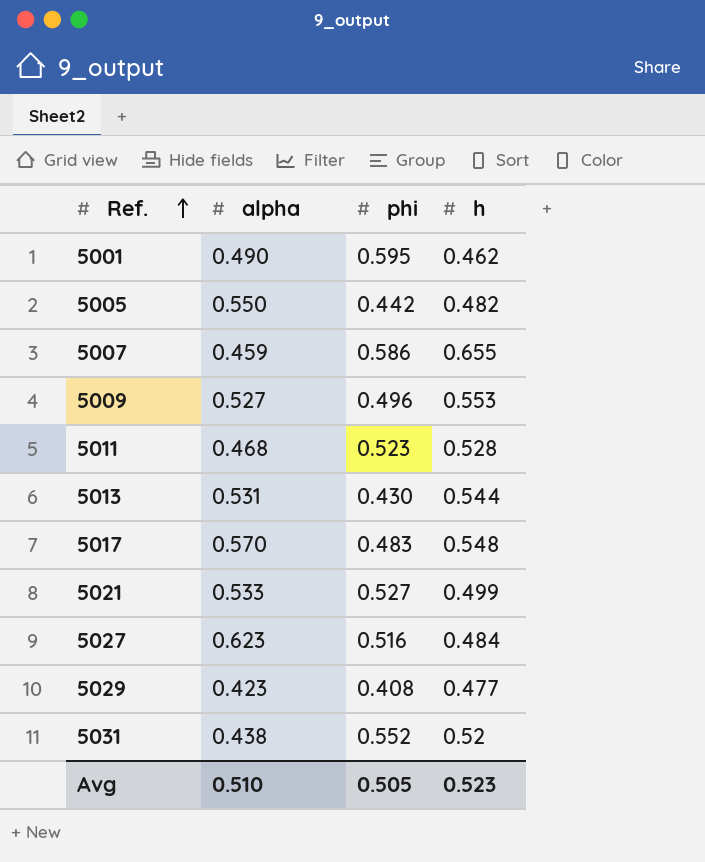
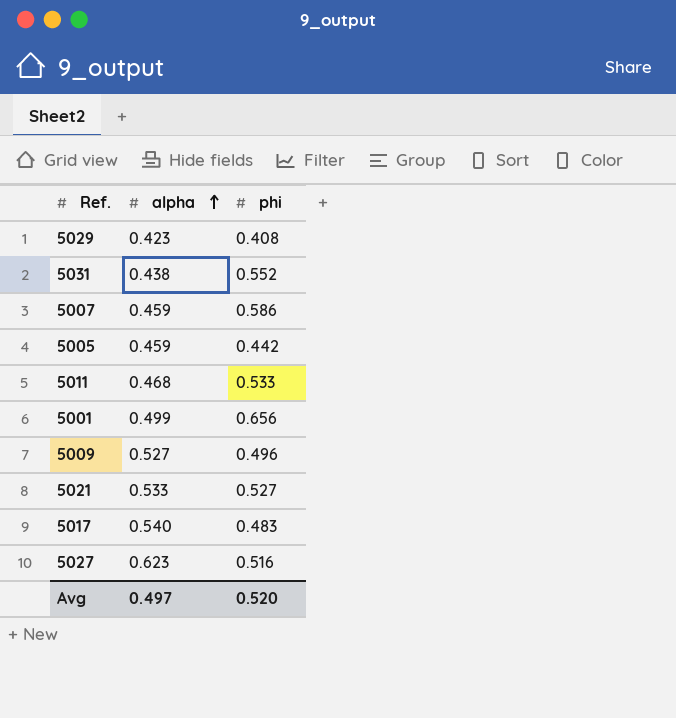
row order: Ref. ascending -> alpha ascending
column h | position: 4 -> none
row 5013: 0.531 | 0.430 | 0.544 -> none
5005 | alpha: 0.550 -> 0.459
5011 | phi: 0.523 -> 0.533
5001 | alpha: 0.490 -> 0.499
5001 | phi: 0.595 -> 0.656
5017 | alpha: 0.570 -> 0.540
Avg | alpha: 0.510 -> 0.497
Avg | phi: 0.505 -> 0.520

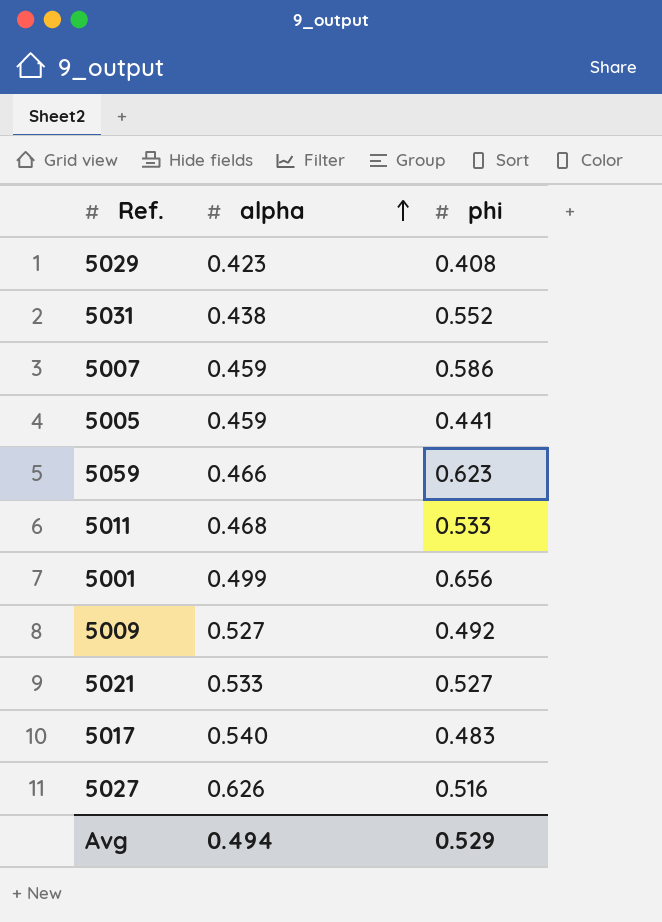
5005 | phi: 0.442 -> 0.441
row 5059: none -> 0.466 | 0.623
5009 | phi: 0.496 -> 0.492
5027 | alpha: 0.623 -> 0.626
Avg | alpha: 0.497 -> 0.494
Avg | phi: 0.520 -> 0.529

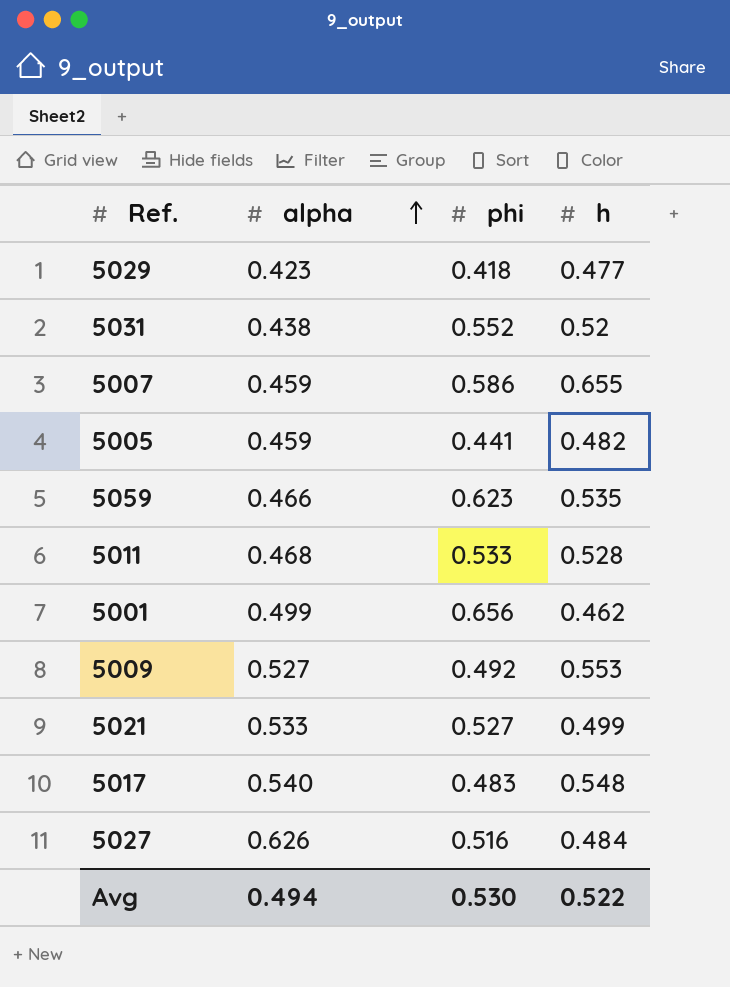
column h | position: none -> 4
5029 | phi: 0.408 -> 0.418
Avg | phi: 0.529 -> 0.530

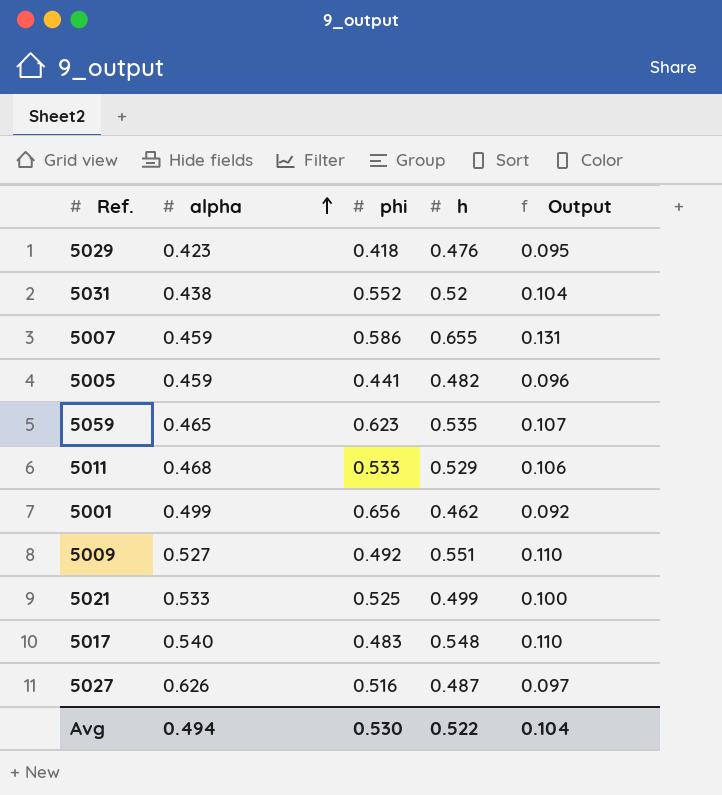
column Output | formula: none -> [h] * 0.2
5029 | h: 0.477 -> 0.476
5059 | alpha: 0.466 -> 0.465
5011 | h: 0.528 -> 0.529
5009 | h: 0.553 -> 0.551
5021 | phi: 0.527 -> 0.525
5027 | h: 0.484 -> 0.487

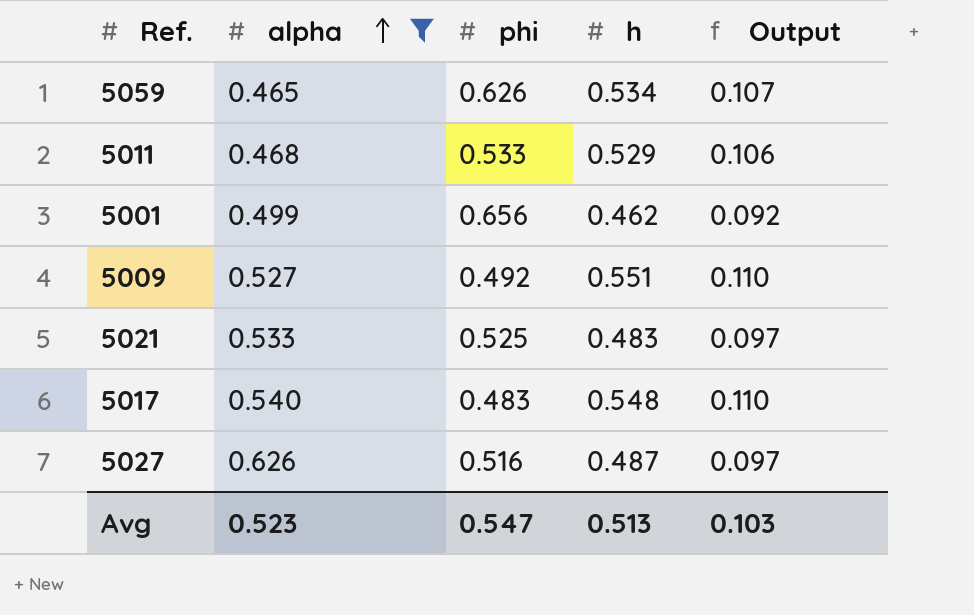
filter: none -> alpha >= 0.465
5059 | phi: 0.623 -> 0.626
5059 | h: 0.535 -> 0.534
5021 | h: 0.499 -> 0.483
5021 | Output: 0.100 -> 0.097
Avg | alpha: 0.494 -> 0.523
Avg | phi: 0.530 -> 0.547
Avg | h: 0.522 -> 0.513
Avg | Output: 0.104 -> 0.103

